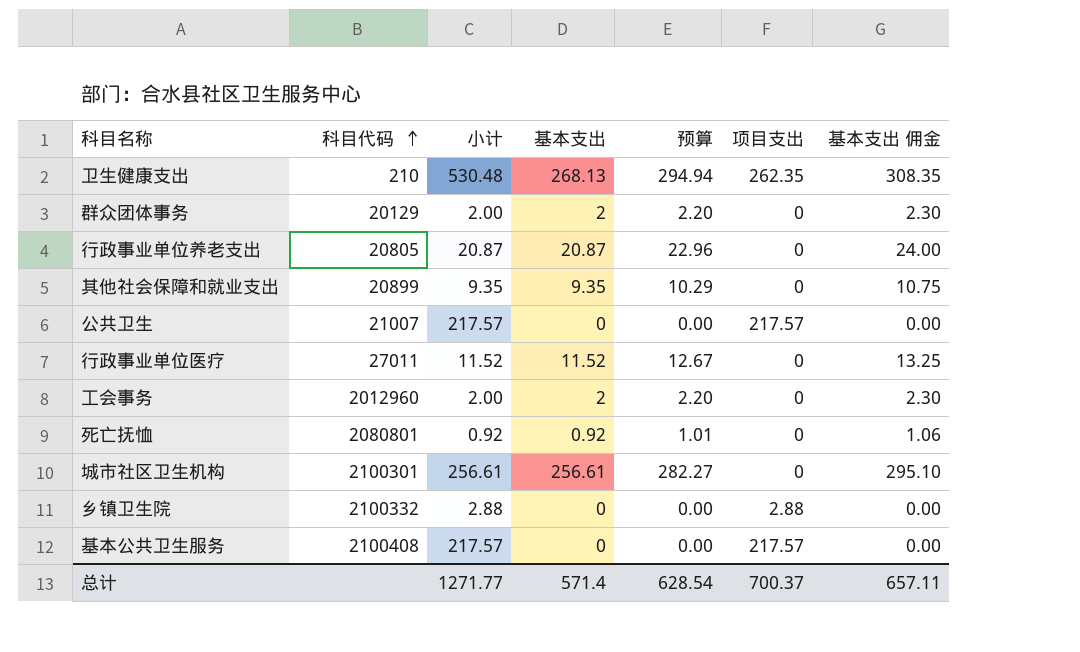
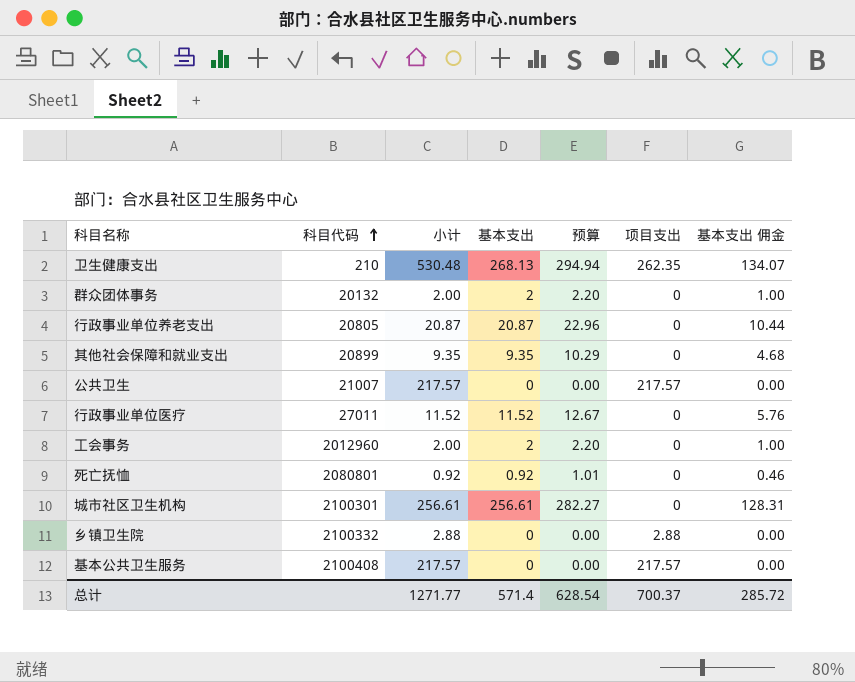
column 基本支出 佣金 | formula: [基本支出] * 1.15 -> [基本支出] * 0.5
群众团体事务 | 科目代码: 20129 -> 20132
总计 | 基本支出 佣金: 657.11 -> 285.72

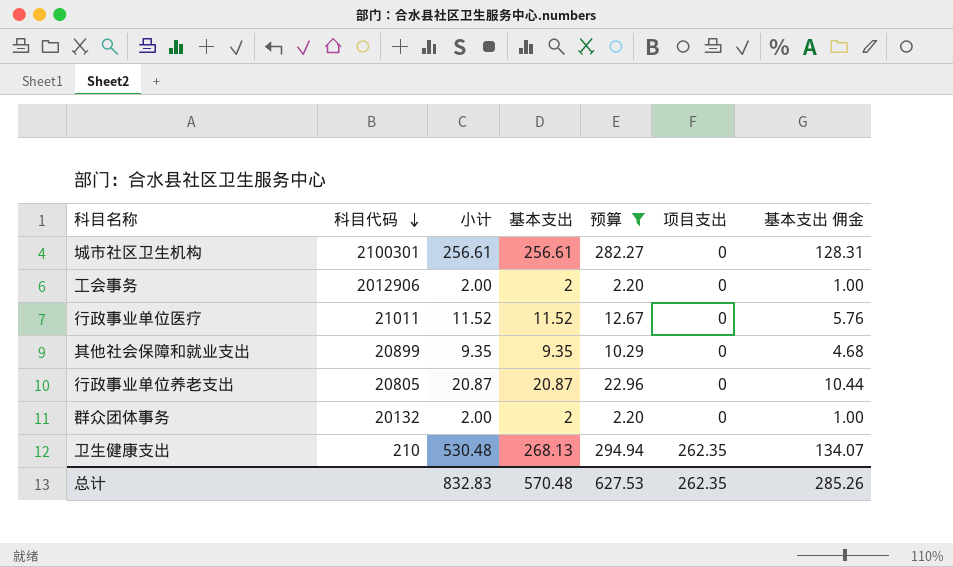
filter: none -> 预算 >= 2.20
row order: 科目代码 ascending -> 科目代码 descending
工会事务 | 科目代码: 2012960 -> 2012906
行政事业单位医疗 | 科目代码: 27011 -> 21011
总计 | 小计: 1271.77 -> 832.83
总计 | 基本支出: 571.4 -> 570.48
总计 | 预算: 628.54 -> 627.53
总计 | 项目支出: 700.37 -> 262.35
总计 | 基本支出 佣金: 285.72 -> 285.26

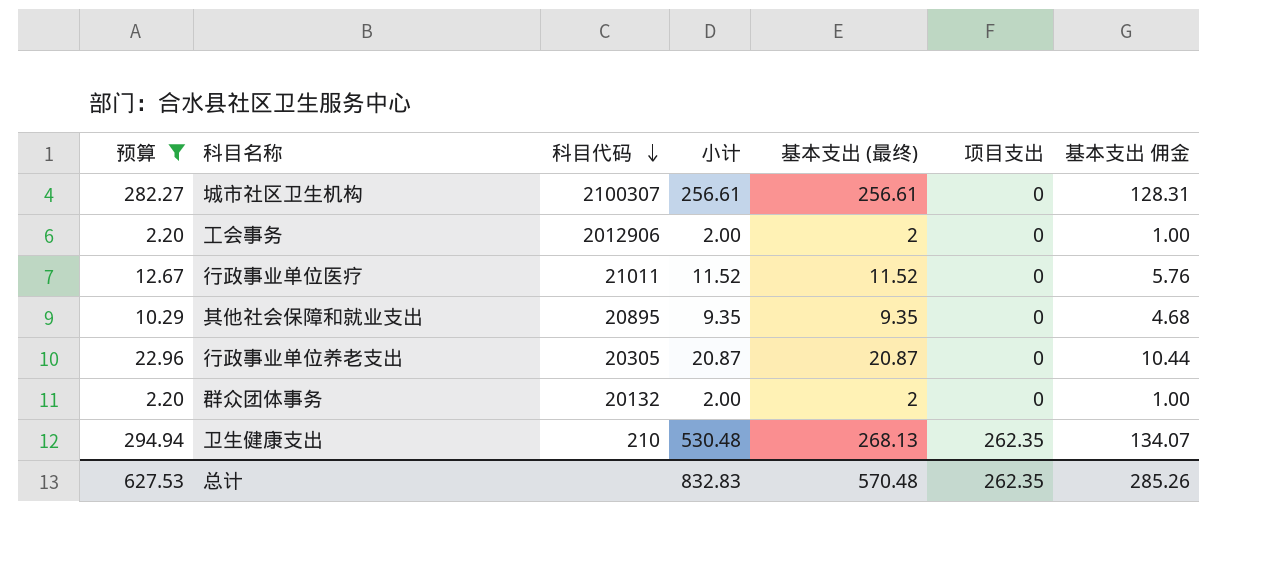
column 预算 | position: 5 -> 1
column name: 基本支出 -> 基本支出 (最终)
城市社区卫生机构 | 科目代码: 2100301 -> 2100307
其他社会保障和就业支出 | 科目代码: 20899 -> 20895
行政事业单位养老支出 | 科目代码: 20805 -> 20305

